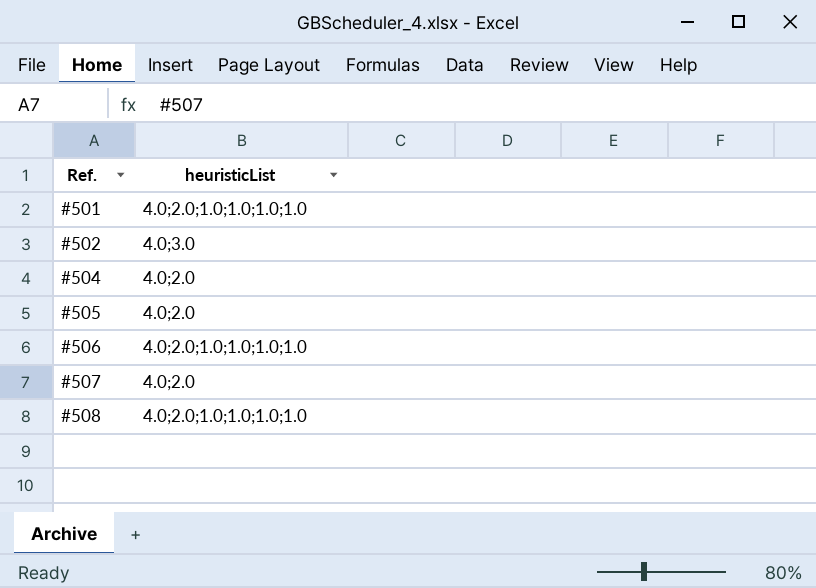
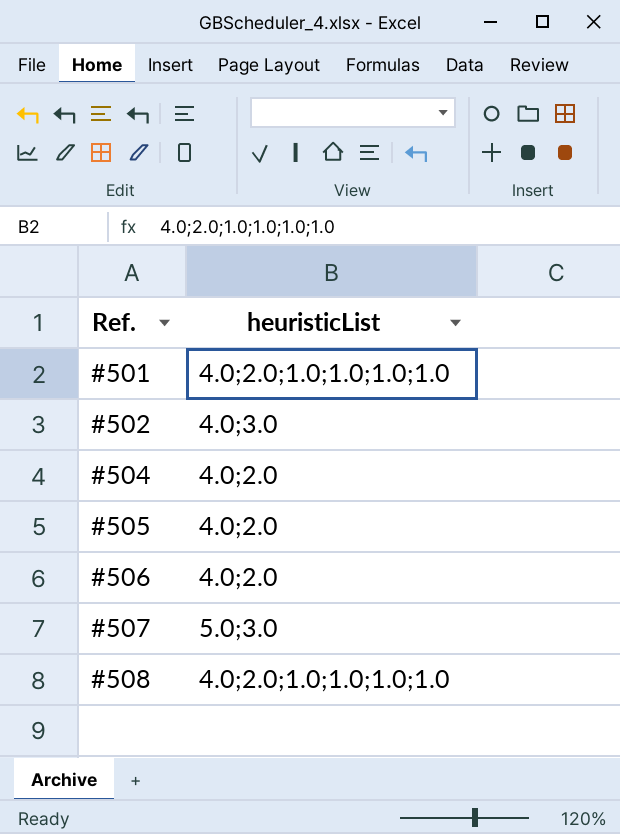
#506 | heuristicList: 4.0;2.0;1.0;1.0;1.0;1.0 -> 4.0;2.0
#507 | heuristicList: 4.0;2.0 -> 5.0;3.0

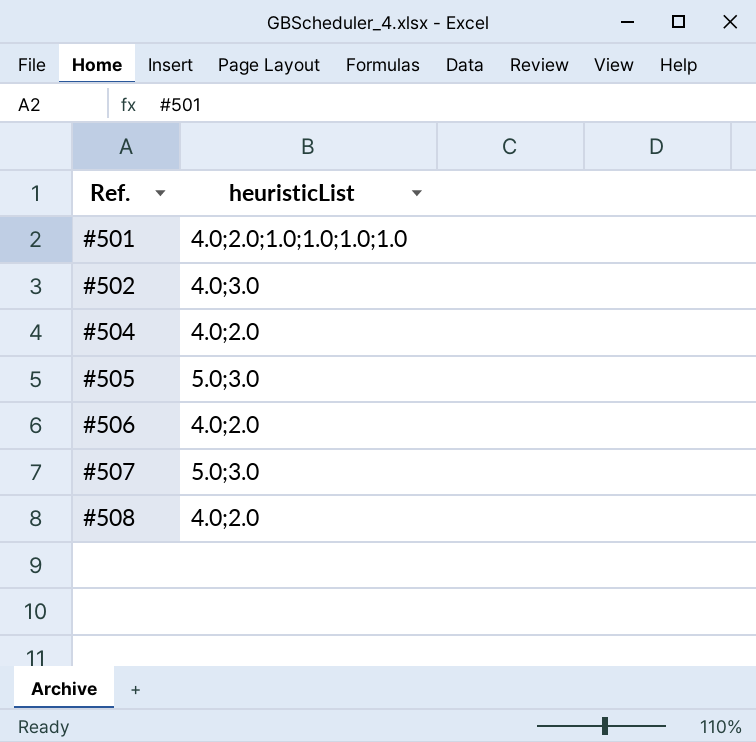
#505 | heuristicList: 4.0;2.0 -> 5.0;3.0
#508 | heuristicList: 4.0;2.0;1.0;1.0;1.0;1.0 -> 4.0;2.0

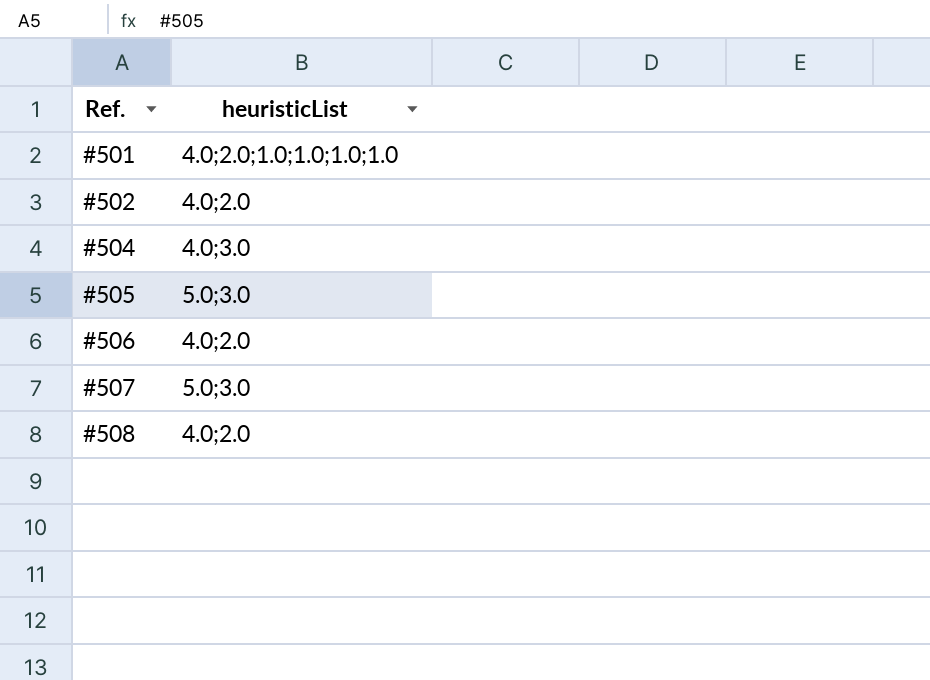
#502 | heuristicList: 4.0;3.0 -> 4.0;2.0
#504 | heuristicList: 4.0;2.0 -> 4.0;3.0

